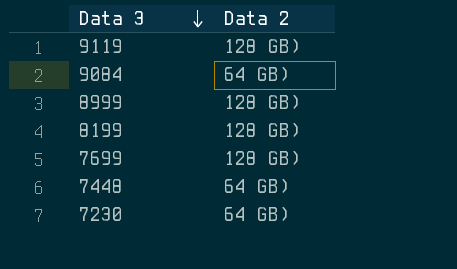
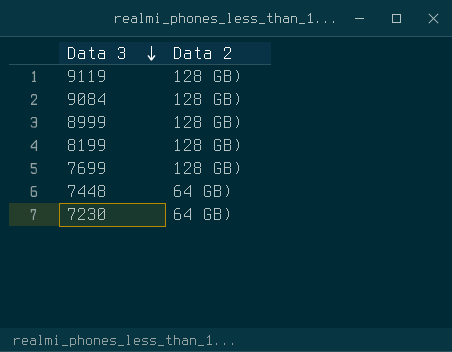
9084 | Data 2: 64 GB) -> 128 GB)

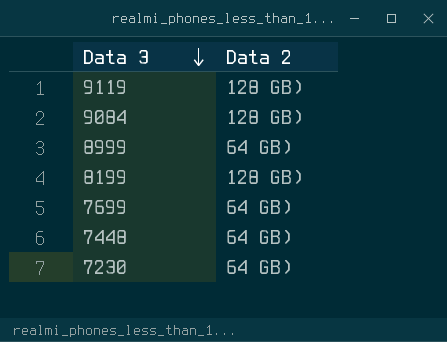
8999 | Data 2: 128 GB) -> 64 GB)
7699 | Data 2: 128 GB) -> 64 GB)

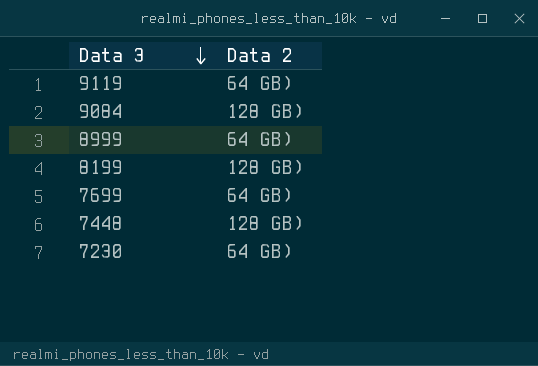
9119 | Data 2: 128 GB) -> 64 GB)
7448 | Data 2: 64 GB) -> 128 GB)

